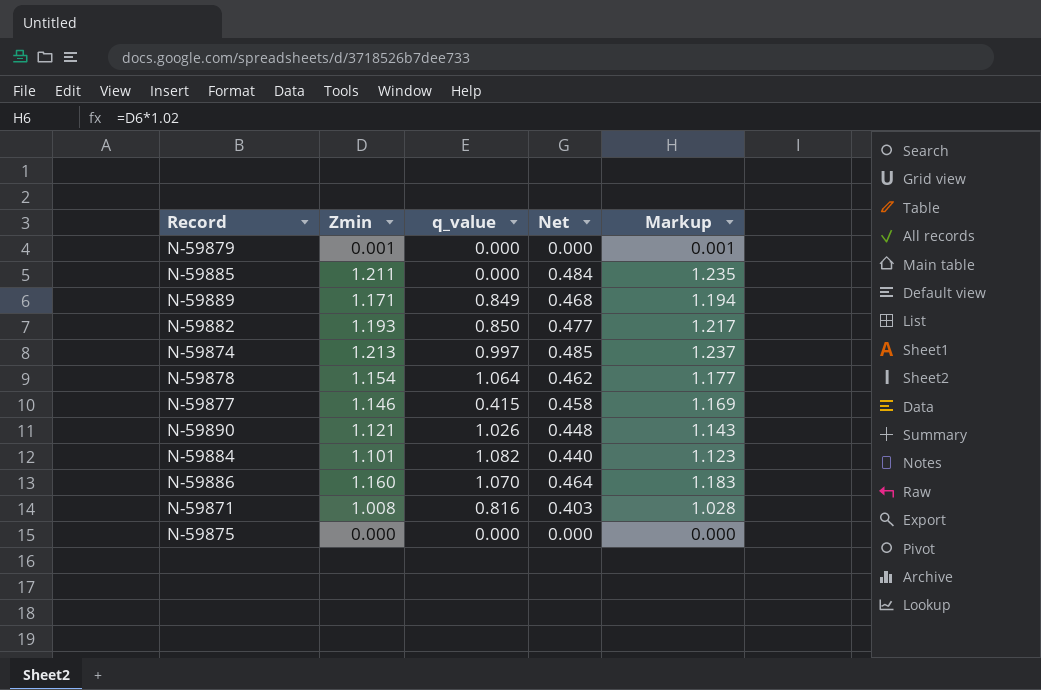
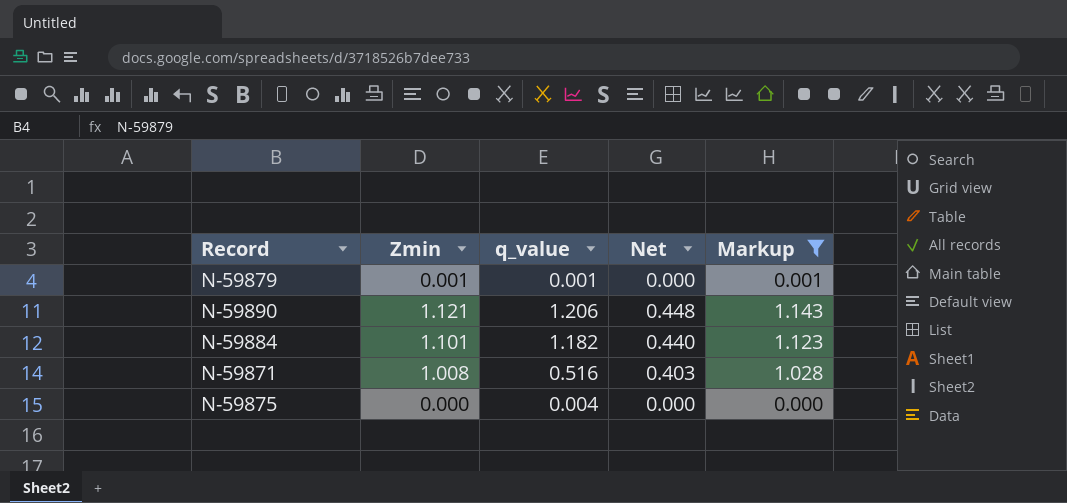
filter: none -> Markup <= 1.143
N-59879 | q_value: 0.000 -> 0.001
N-59890 | q_value: 1.026 -> 1.206
N-59884 | q_value: 1.082 -> 1.182
N-59871 | q_value: 0.816 -> 0.516
N-59875 | q_value: 0.000 -> 0.004

